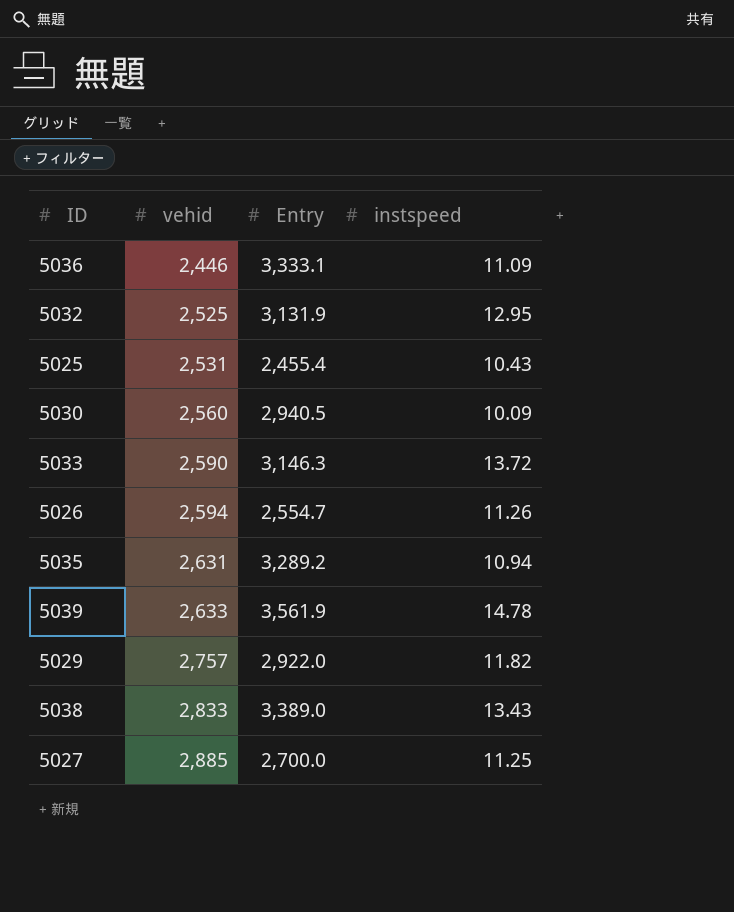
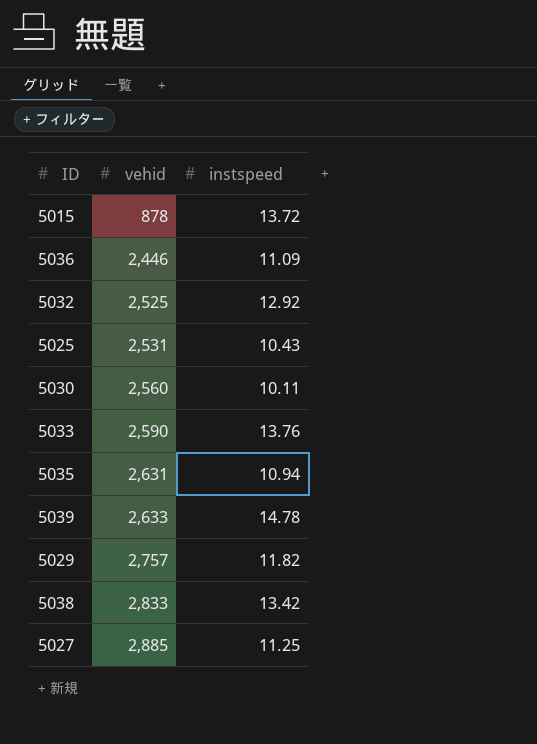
column Entry | position: 3 -> none
row 5026: 2,594 | 2,554.7 | 11.26 -> none
row 5015: none -> 878 | 13.72
5032 | instspeed: 12.95 -> 12.92
5030 | instspeed: 10.09 -> 10.11
5033 | instspeed: 13.72 -> 13.76
5038 | instspeed: 13.43 -> 13.42

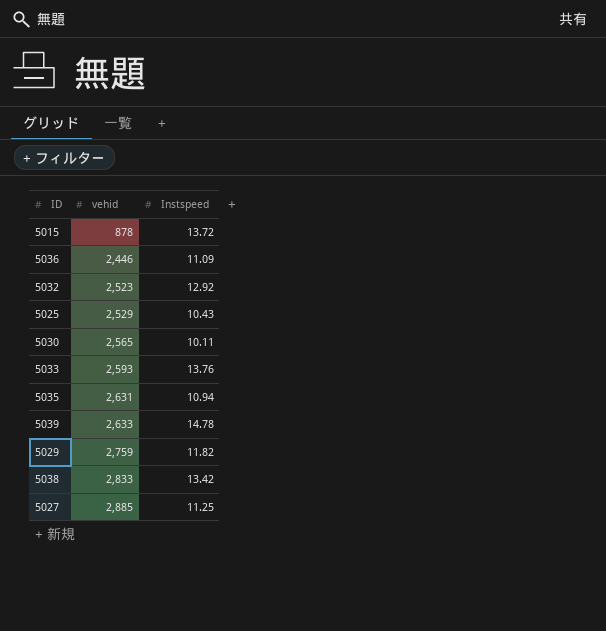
column name: instspeed -> Instspeed
5032 | vehid: 2,525 -> 2,523
5025 | vehid: 2,531 -> 2,529
5030 | vehid: 2,560 -> 2,565
5033 | vehid: 2,590 -> 2,593
5029 | vehid: 2,757 -> 2,759

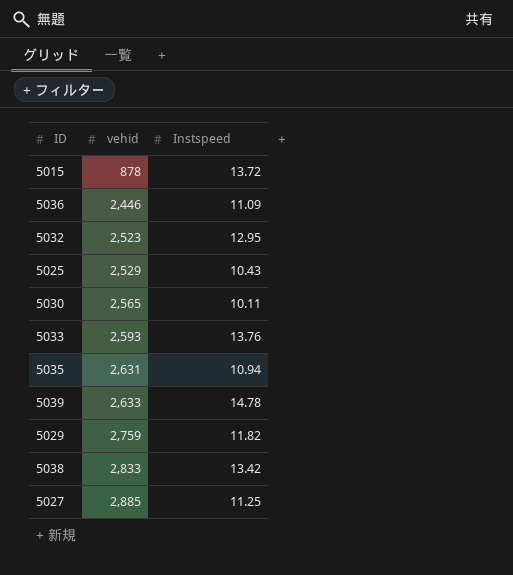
5032 | Instspeed: 12.92 -> 12.95

